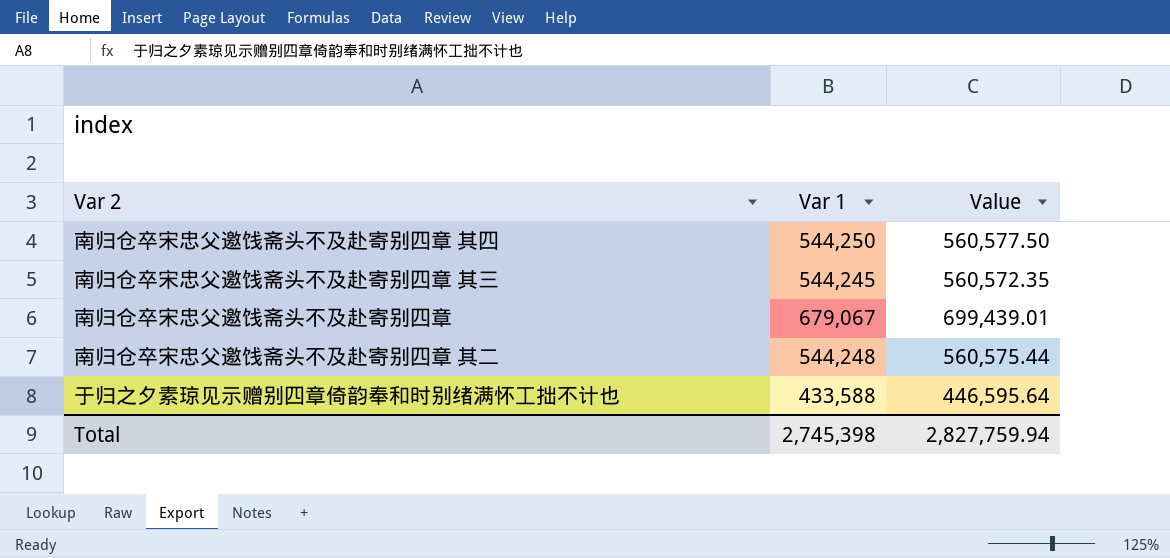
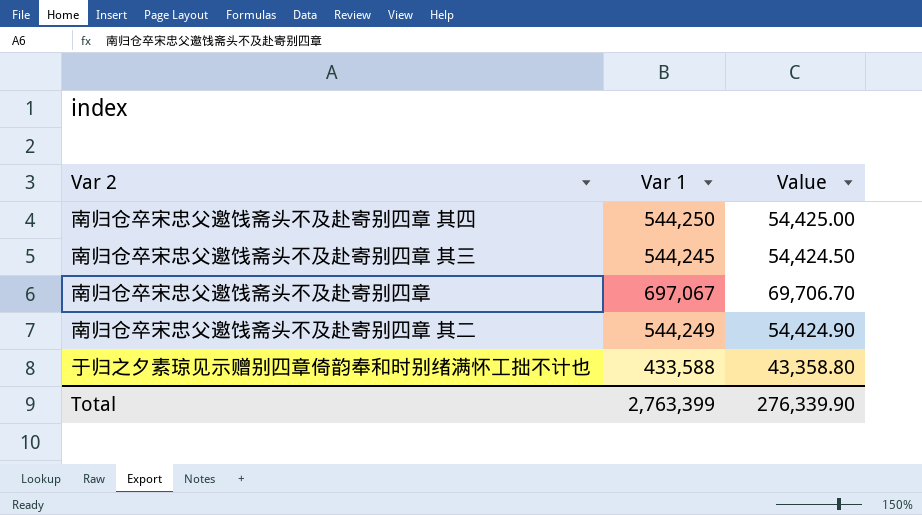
column Value | formula: [Var 1] * 1.03 -> [Var 1] * 0.1
南归仓卒宋忠父邀饯斋头不及赴寄别四章 | Var 1: 679,067 -> 697,067
南归仓卒宋忠父邀饯斋头不及赴寄别四章 其二 | Var 1: 544,248 -> 544,249
Total | Var 1: 2,745,398 -> 2,763,399
Total | Value: 2,827,759.94 -> 276,339.90

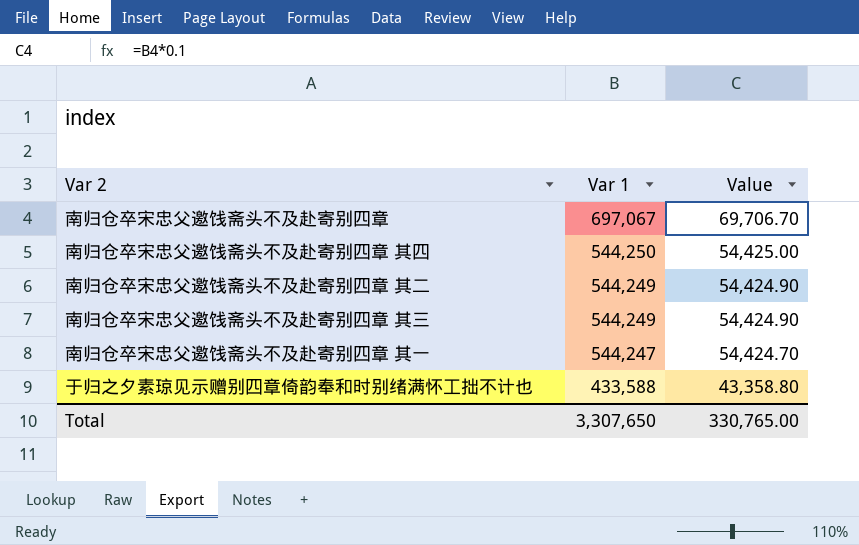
row order: none -> Var 1 descending
南归仓卒宋忠父邀饯斋头不及赴寄别四章 其三 | Var 1: 544,245 -> 544,249
南归仓卒宋忠父邀饯斋头不及赴寄别四章 其三 | Value: 54,424.50 -> 54,424.90
row 南归仓卒宋忠父邀饯斋头不及赴寄别四章 其一: none -> 544,247 | 54,424.70
Total | Var 1: 2,763,399 -> 3,307,650
Total | Value: 276,339.90 -> 330,765.00

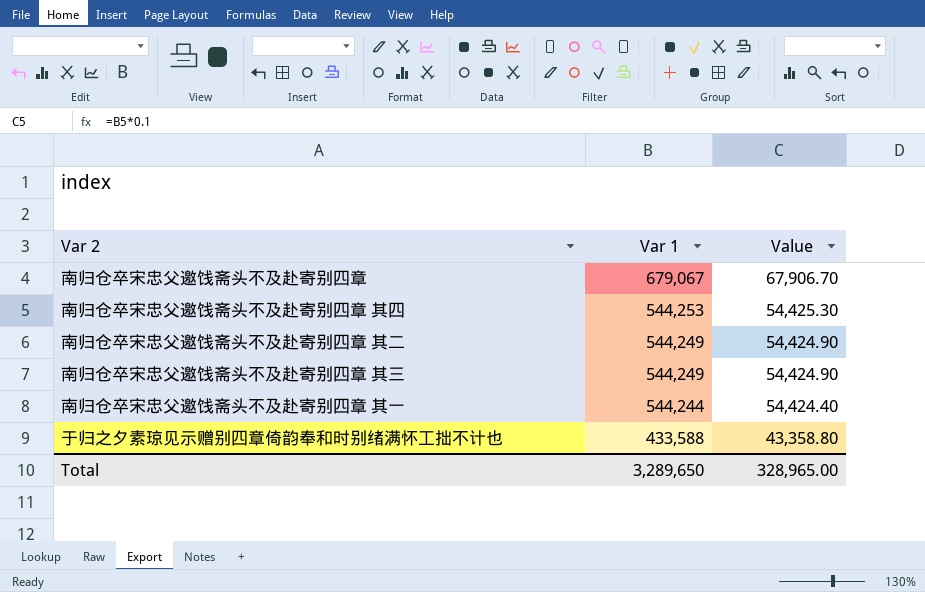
南归仓卒宋忠父邀饯斋头不及赴寄别四章 | Var 1: 697,067 -> 679,067
南归仓卒宋忠父邀饯斋头不及赴寄别四章 | Value: 69,706.70 -> 67,906.70
南归仓卒宋忠父邀饯斋头不及赴寄别四章 其四 | Var 1: 544,250 -> 544,253
南归仓卒宋忠父邀饯斋头不及赴寄别四章 其四 | Value: 54,425.00 -> 54,425.30
南归仓卒宋忠父邀饯斋头不及赴寄别四章 其一 | Var 1: 544,247 -> 544,244
南归仓卒宋忠父邀饯斋头不及赴寄别四章 其一 | Value: 54,424.70 -> 54,424.40
Total | Var 1: 3,307,650 -> 3,289,650
Total | Value: 330,765.00 -> 328,965.00

